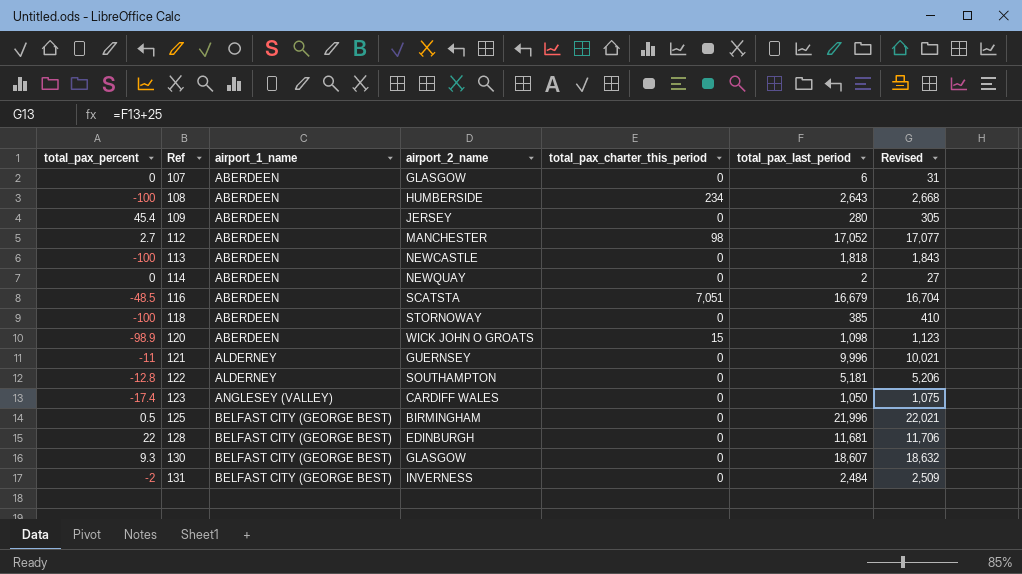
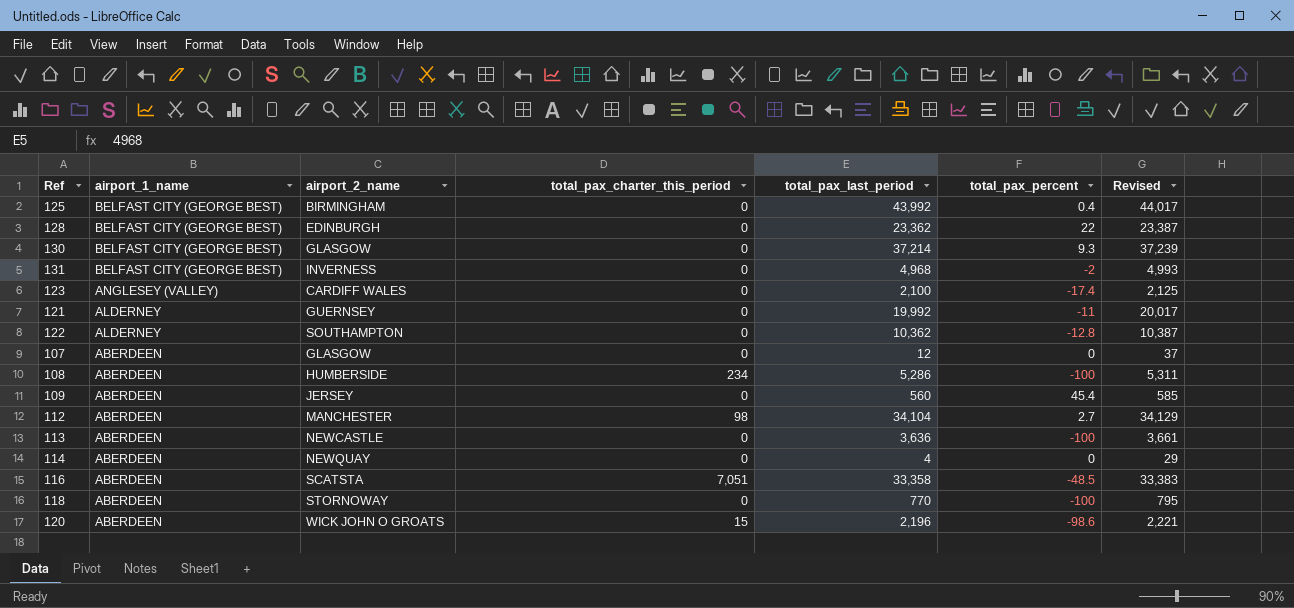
row order: Ref ascending -> airport_1_name descending
column total_pax_percent | position: 1 -> 6
125 | total_pax_last_period: 21,996 -> 43,992
125 | total_pax_percent: 0.5 -> 0.4
125 | Revised: 22,021 -> 44,017
128 | total_pax_last_period: 11,681 -> 23,362
128 | Revised: 11,706 -> 23,387
130 | total_pax_last_period: 18,607 -> 37,214
130 | Revised: 18,632 -> 37,239
131 | total_pax_last_period: 2,484 -> 4,968
131 | Revised: 2,509 -> 4,993
123 | total_pax_last_period: 1,050 -> 2,100
123 | Revised: 1,075 -> 2,125
121 | total_pax_last_period: 9,996 -> 19,992
121 | Revised: 10,021 -> 20,017
122 | total_pax_last_period: 5,181 -> 10,362
122 | Revised: 5,206 -> 10,387
107 | total_pax_last_period: 6 -> 12
107 | Revised: 31 -> 37
108 | total_pax_last_period: 2,643 -> 5,286
108 | Revised: 2,668 -> 5,311
109 | total_pax_last_period: 280 -> 560
109 | Revised: 305 -> 585
112 | total_pax_last_period: 17,052 -> 34,104
112 | Revised: 17,077 -> 34,129
113 | total_pax_last_period: 1,818 -> 3,636
113 | Revised: 1,843 -> 3,661
114 | total_pax_last_period: 2 -> 4
114 | Revised: 27 -> 29
116 | total_pax_last_period: 16,679 -> 33,358
116 | Revised: 16,704 -> 33,383
118 | total_pax_last_period: 385 -> 770
118 | Revised: 410 -> 795
120 | total_pax_last_period: 1,098 -> 2,196
120 | total_pax_percent: -98.9 -> -98.6
120 | Revised: 1,123 -> 2,221

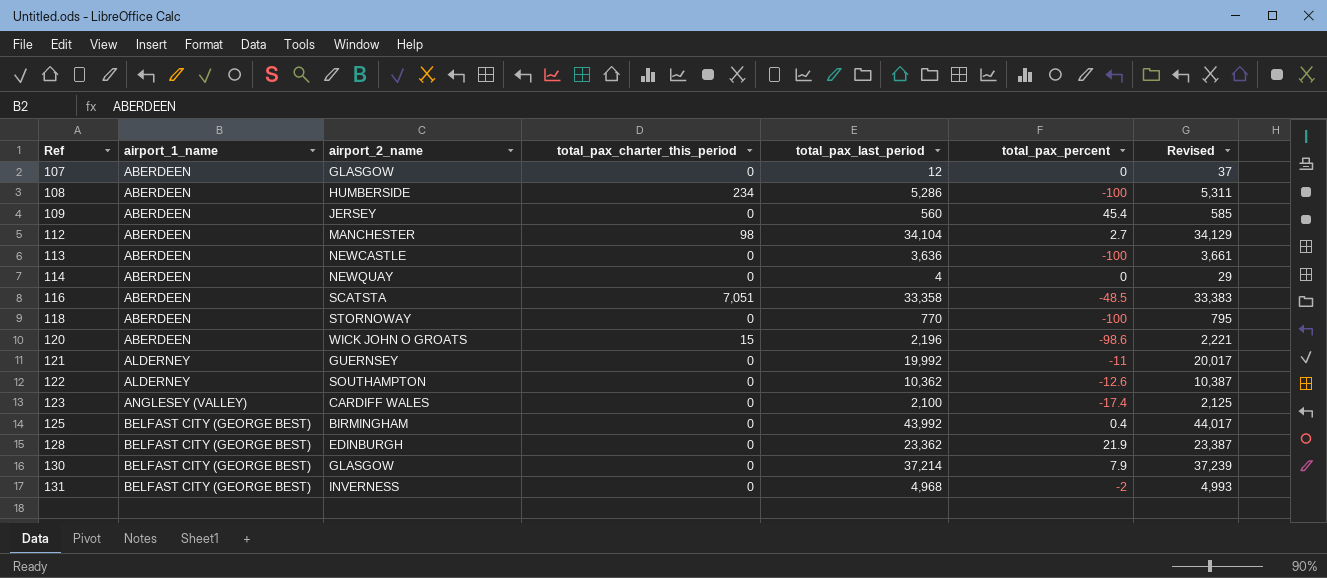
row order: airport_1_name descending -> Ref ascending
122 | total_pax_percent: -12.8 -> -12.6
128 | total_pax_percent: 22 -> 21.9
130 | total_pax_percent: 9.3 -> 7.9

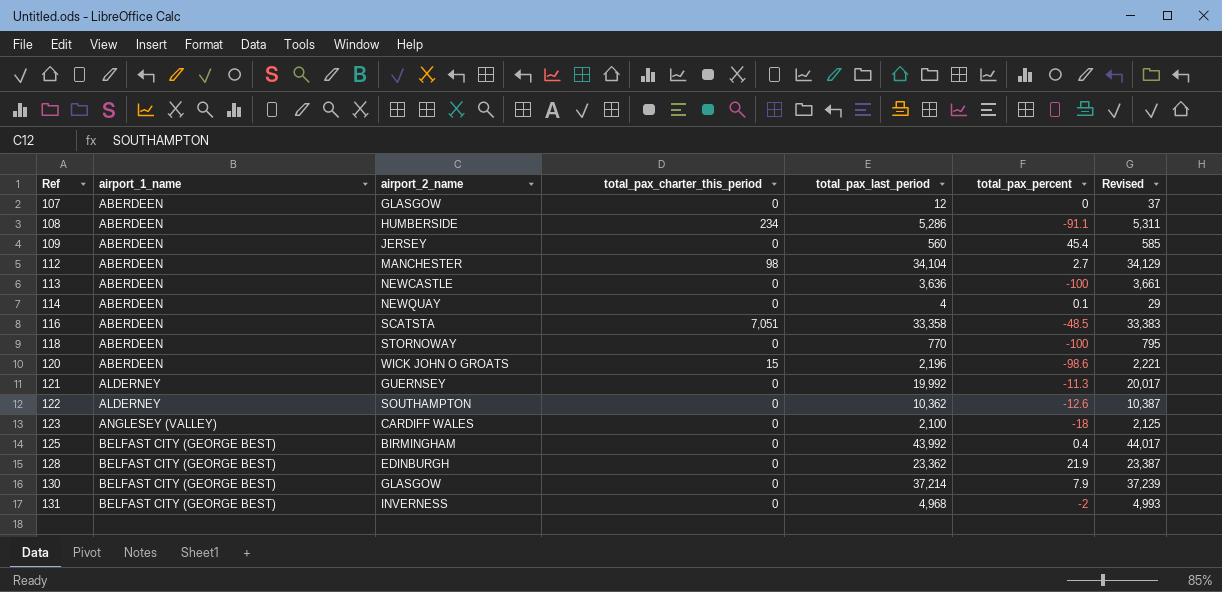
108 | total_pax_percent: -100 -> -91.1
114 | total_pax_percent: 0 -> 0.1
121 | total_pax_percent: -11 -> -11.3
123 | total_pax_percent: -17.4 -> -18

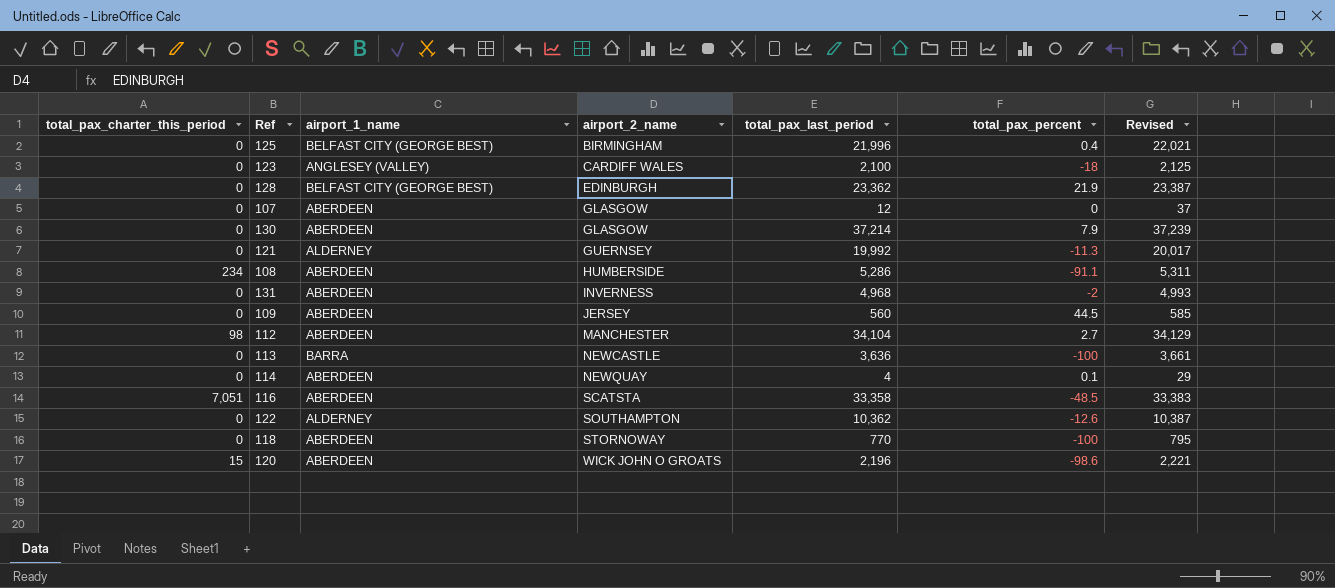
row order: Ref ascending -> airport_2_name ascending
column total_pax_charter_this_period | position: 4 -> 1
125 | total_pax_last_period: 43,992 -> 21,996
125 | Revised: 44,017 -> 22,021
130 | airport_1_name: BELFAST CITY (GEORGE BEST) -> ABERDEEN
131 | airport_1_name: BELFAST CITY (GEORGE BEST) -> ABERDEEN
109 | total_pax_percent: 45.4 -> 44.5
113 | airport_1_name: ABERDEEN -> BARRA

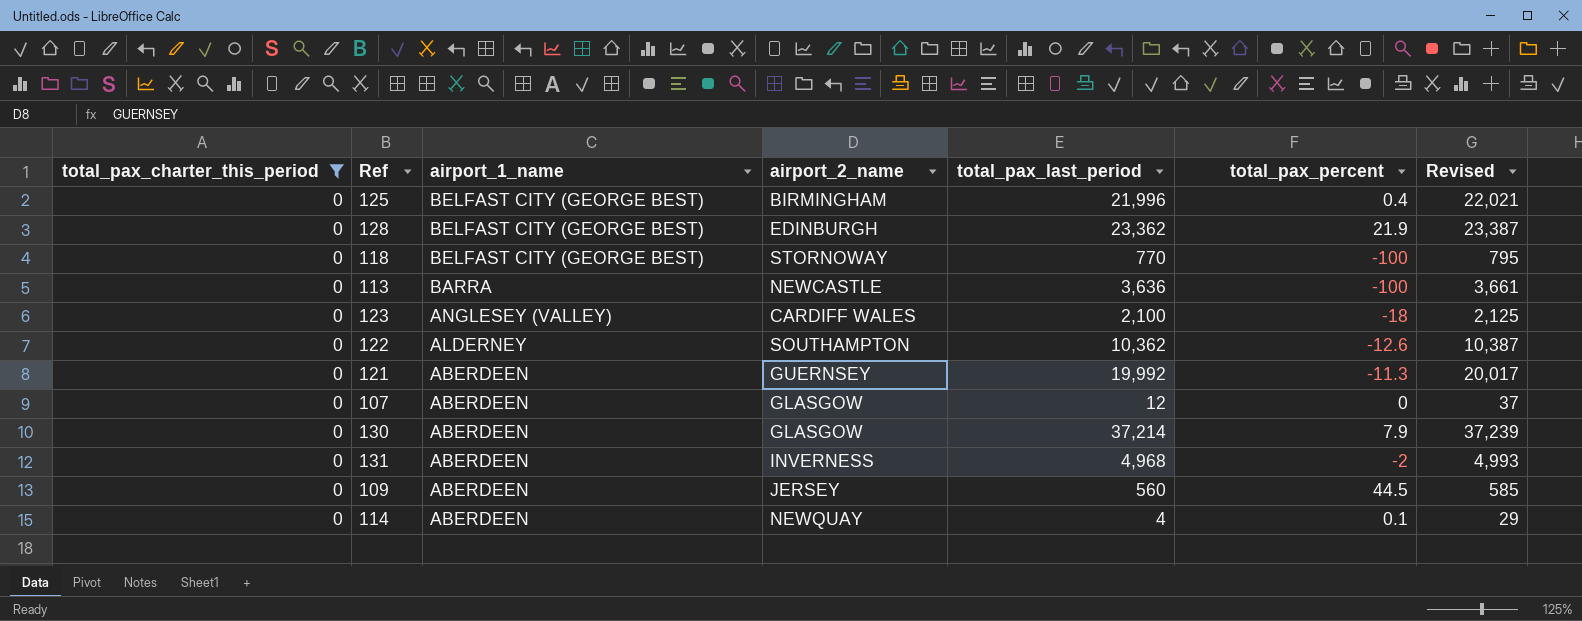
filter: none -> total_pax_charter_this_period = 0
row order: airport_2_name ascending -> airport_1_name descending
118 | airport_1_name: ABERDEEN -> BELFAST CITY (GEORGE BEST)
121 | airport_1_name: ALDERNEY -> ABERDEEN

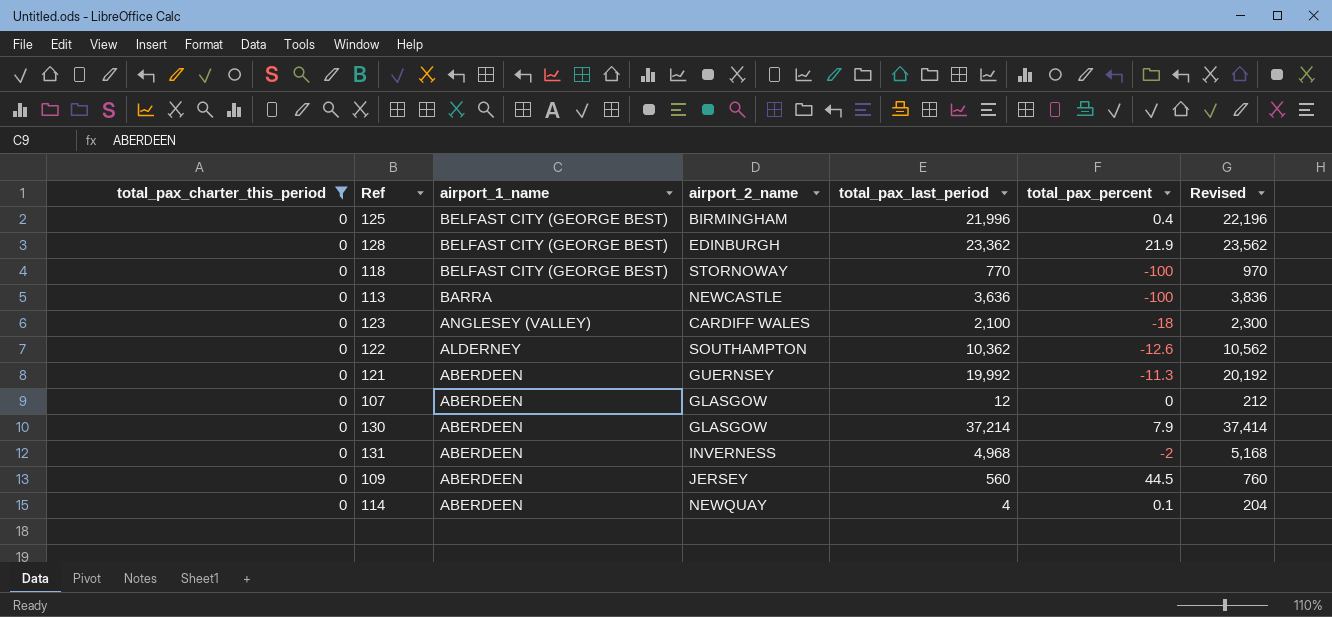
column Revised | formula: [total_pax_last_period] + 25 -> [total_pax_last_period] + 200

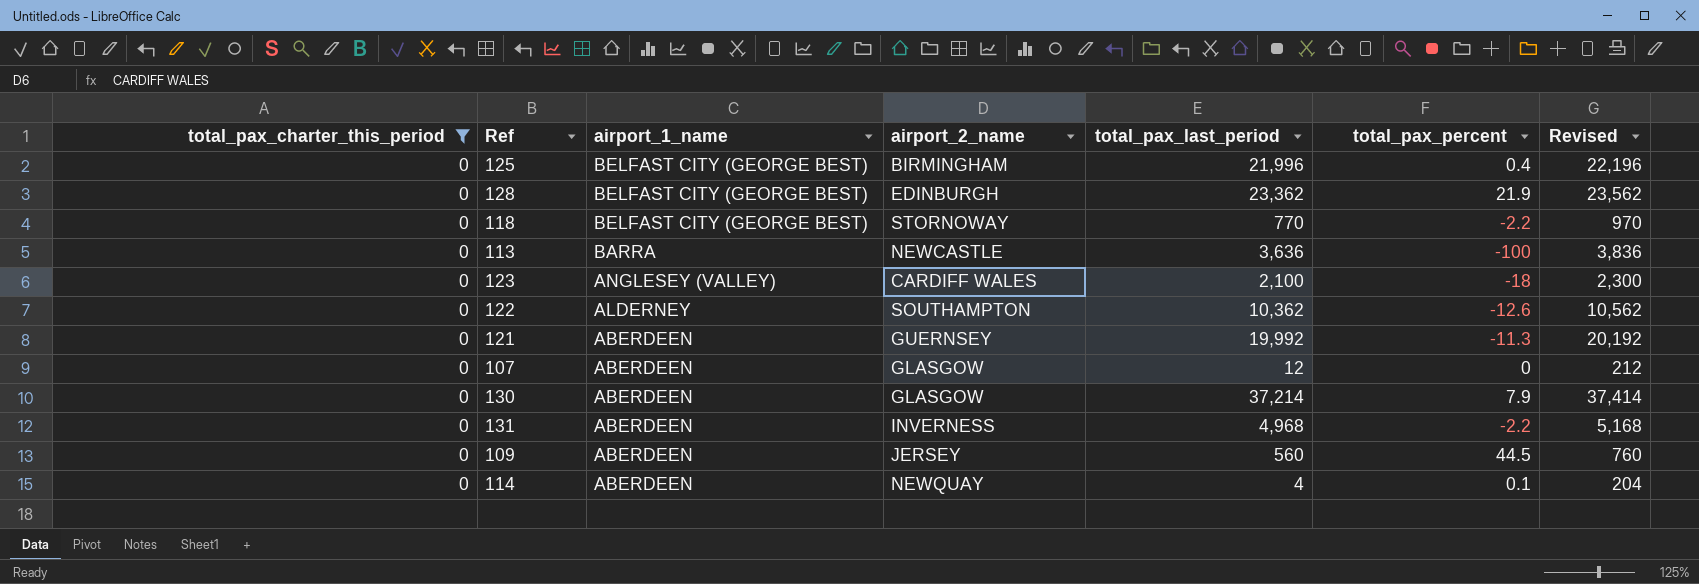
118 | total_pax_percent: -100 -> -2.2
131 | total_pax_percent: -2 -> -2.2

